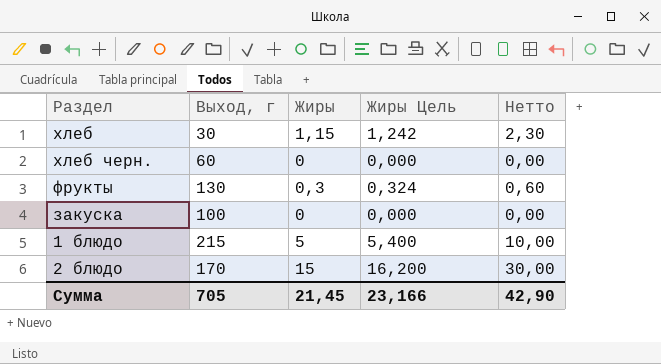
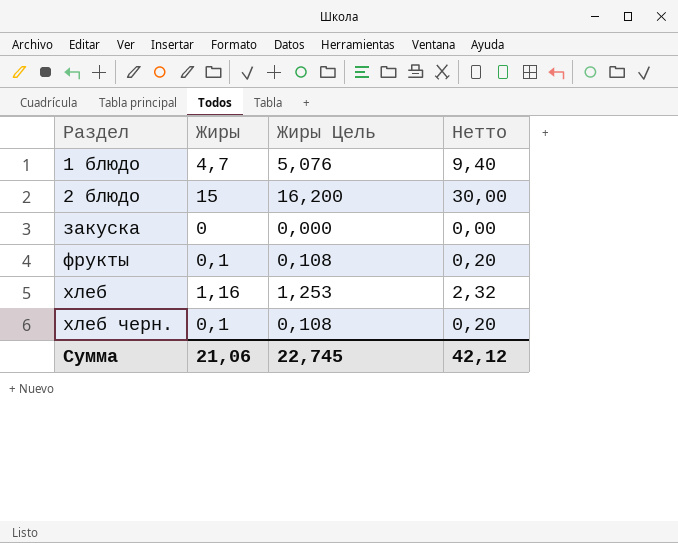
row order: none -> Раздел ascending
column Выход, г | position: 2 -> none
1 блюдо | Жиры: 5 -> 4,7
1 блюдо | Жиры Цель: 5,400 -> 5,076
1 блюдо | Нетто: 10,00 -> 9,40
фрукты | Жиры: 0,3 -> 0,1
фрукты | Жиры Цель: 0,324 -> 0,108
фрукты | Нетто: 0,60 -> 0,20
хлеб | Жиры: 1,15 -> 1,16
хлеб | Жиры Цель: 1,242 -> 1,253
хлеб | Нетто: 2,30 -> 2,32
хлеб черн. | Жиры: 0 -> 0,1
хлеб черн. | Жиры Цель: 0,000 -> 0,108
хлеб черн. | Нетто: 0,00 -> 0,20
Сумма | Жиры: 21,45 -> 21,06
Сумма | Жиры Цель: 23,166 -> 22,745
Сумма | Нетто: 42,90 -> 42,12

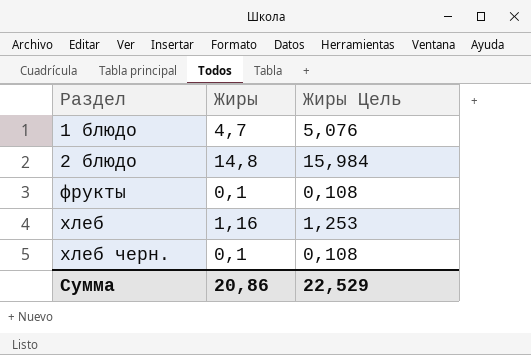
column Нетто | formula: [Жиры] * 2 -> none
row закуска: 0 | 0,000 | 0,00 -> none
2 блюдо | Жиры: 15 -> 14,8
2 блюдо | Жиры Цель: 16,200 -> 15,984
Сумма | Жиры: 21,06 -> 20,86
Сумма | Жиры Цель: 22,745 -> 22,529

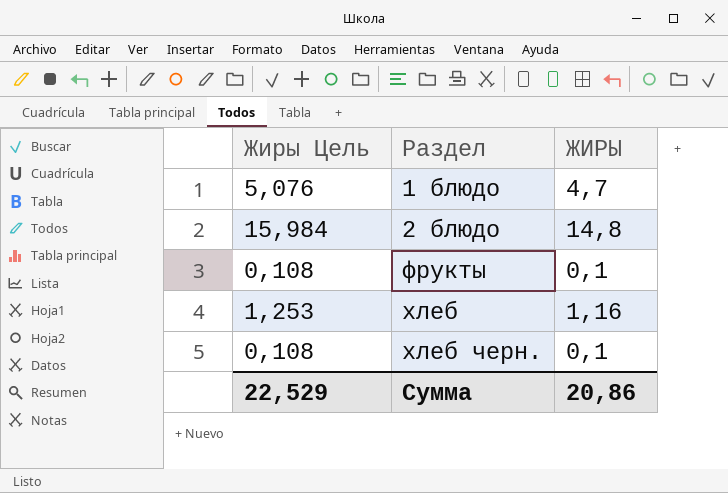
column Жиры Цель | position: 3 -> 1
column name: Жиры -> ЖИРЫ

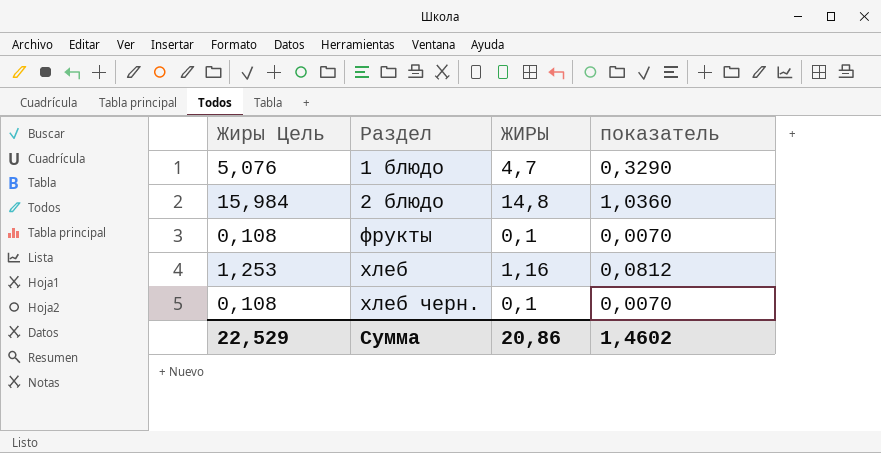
column показатель | formula: none -> [ЖИРЫ] * 0,07

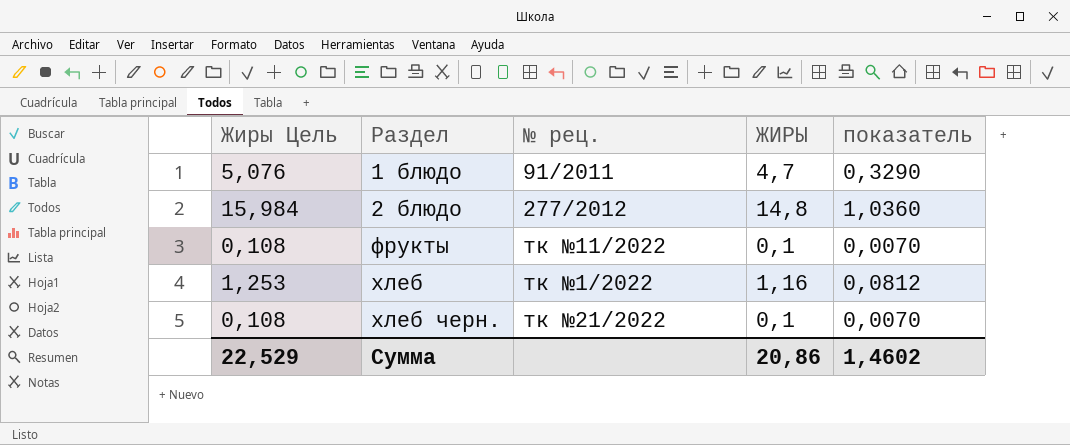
column № рец. | position: none -> 3

